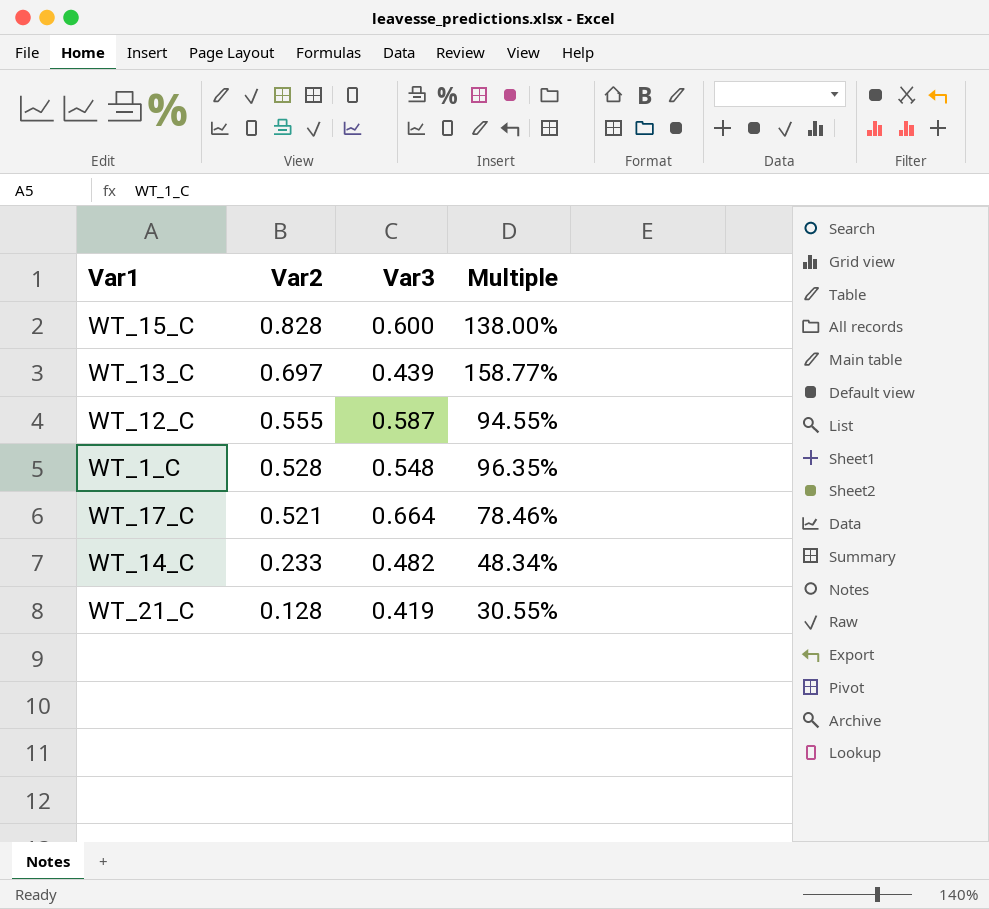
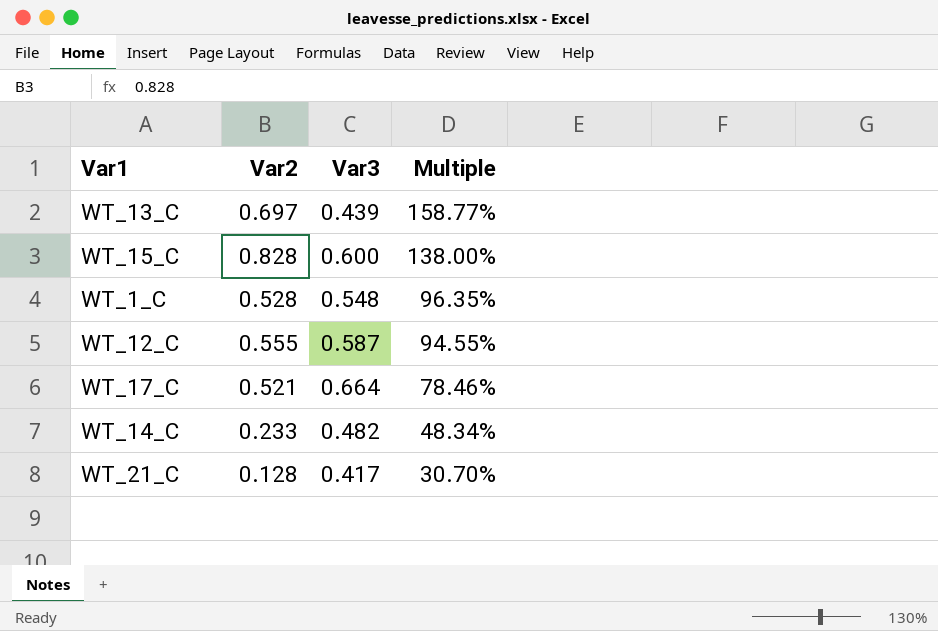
row order: Var2 descending -> Multiple descending
WT_21_C | Var3: 0.419 -> 0.417
WT_21_C | Multiple: 30.55% -> 30.70%

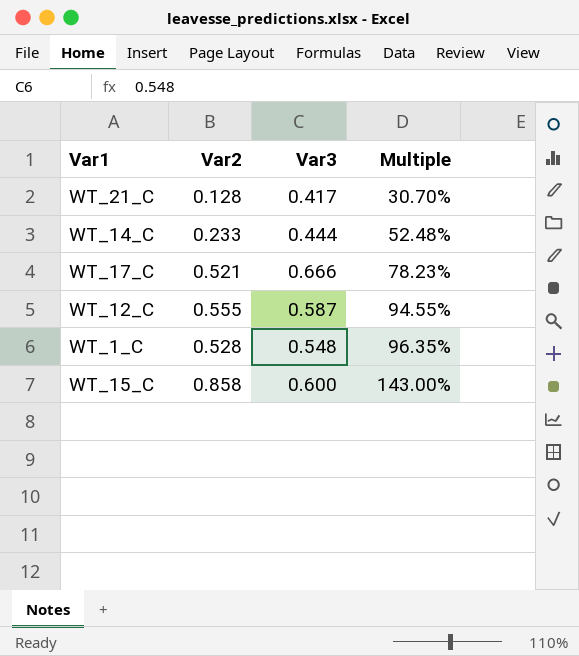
row order: Multiple descending -> Multiple ascending
row WT_13_C: 0.697 | 0.439 | 158.77% -> none
WT_14_C | Var3: 0.482 -> 0.444
WT_14_C | Multiple: 48.34% -> 52.48%
WT_17_C | Var3: 0.664 -> 0.666
WT_17_C | Multiple: 78.46% -> 78.23%
WT_15_C | Var2: 0.828 -> 0.858
WT_15_C | Multiple: 138.00% -> 143.00%

